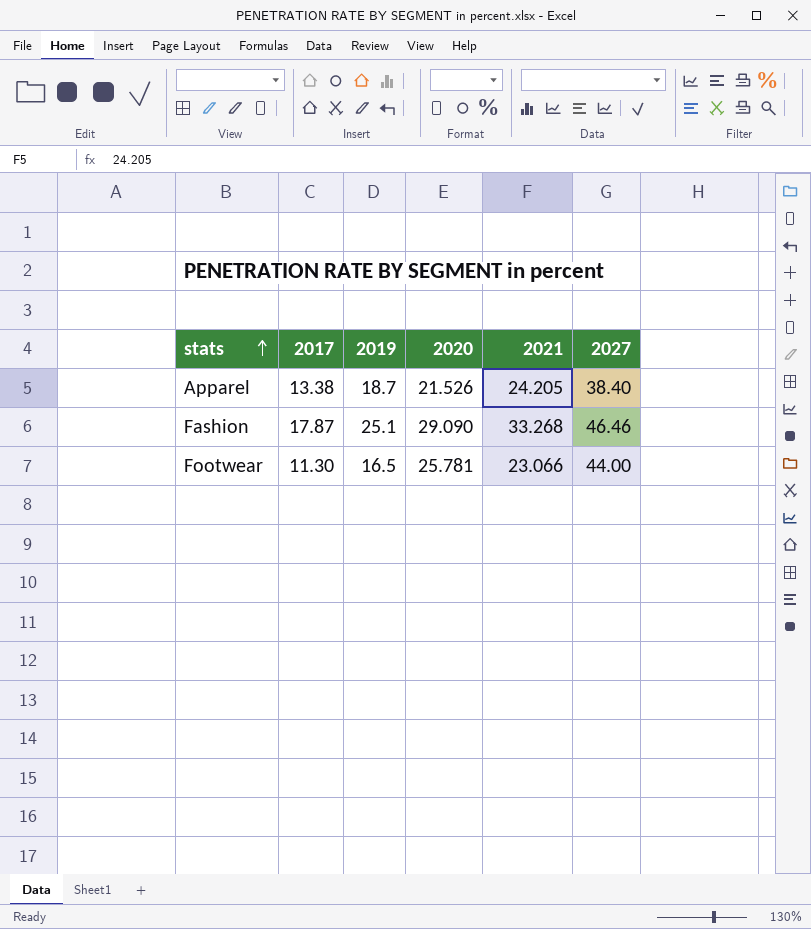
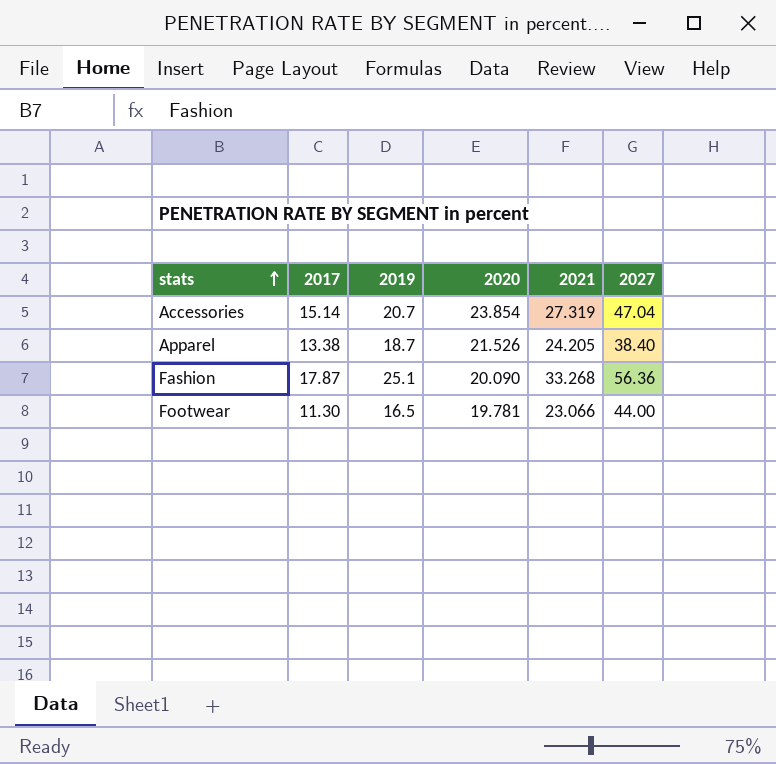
row Accessories: none -> 15.14 | 20.7 | 23.854 | 27.319 | 47.04
Fashion | 2020: 29.090 -> 20.090
Fashion | 2027: 46.46 -> 56.36
Footwear | 2020: 25.781 -> 19.781

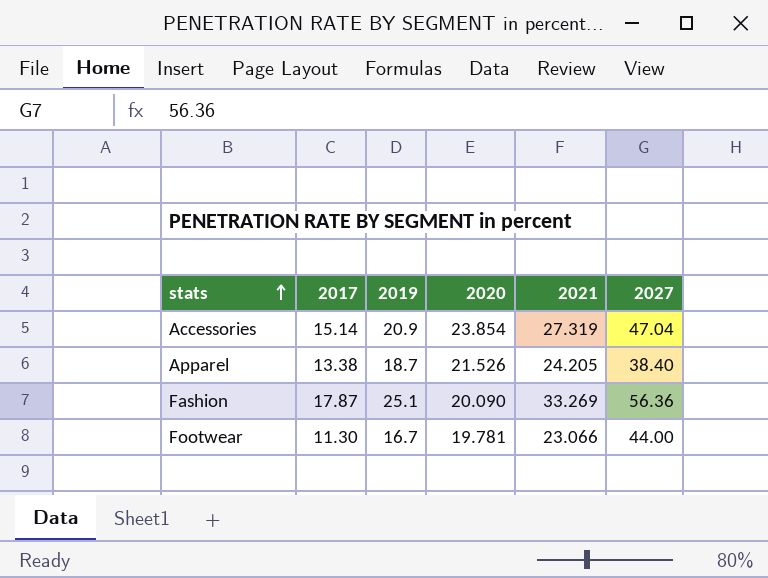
Accessories | 2019: 20.7 -> 20.9
Fashion | 2021: 33.268 -> 33.269
Footwear | 2019: 16.5 -> 16.7

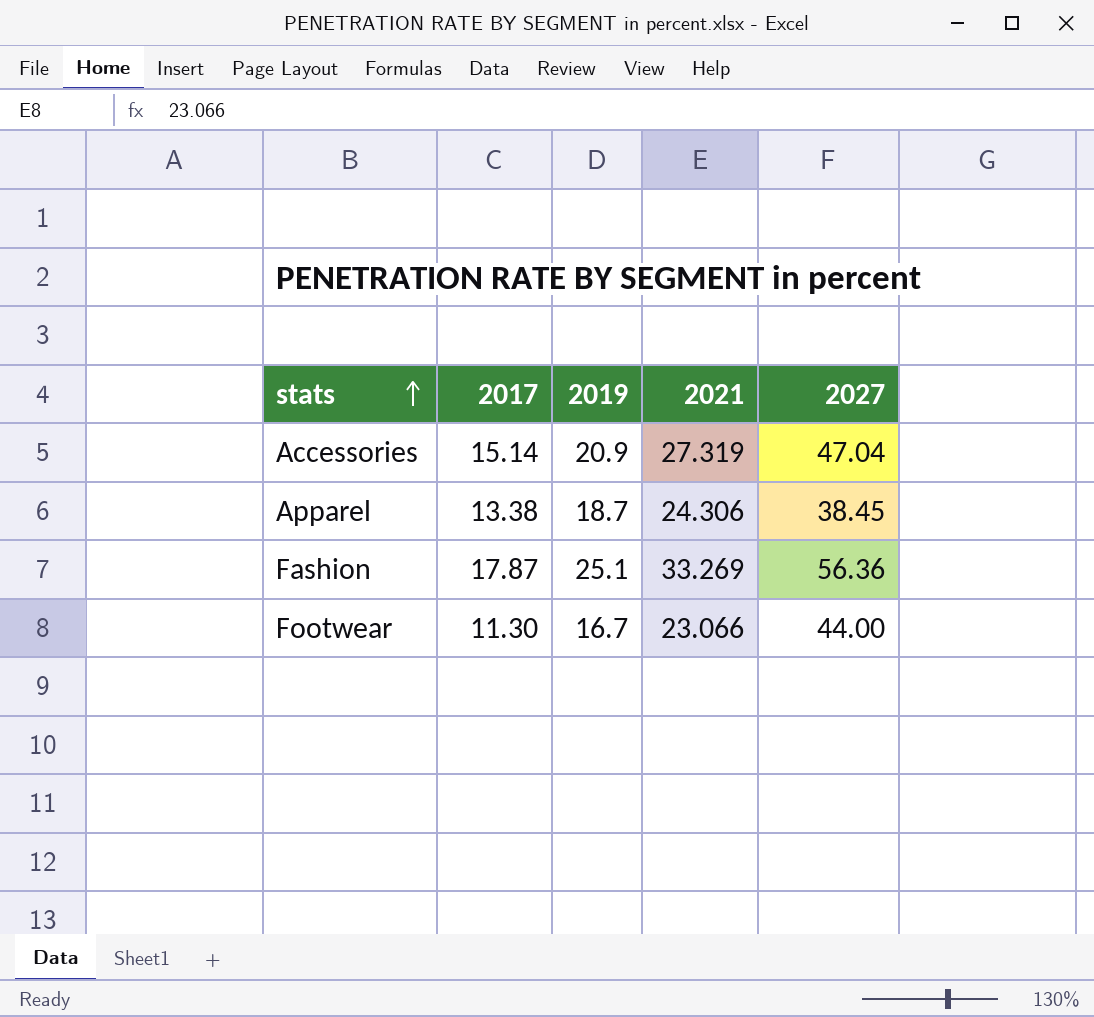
column 2020 | position: 4 -> none
Apparel | 2021: 24.205 -> 24.306
Apparel | 2027: 38.40 -> 38.45

